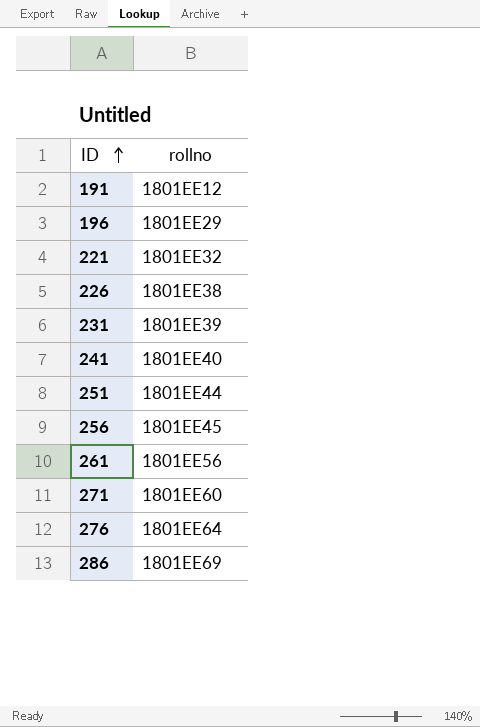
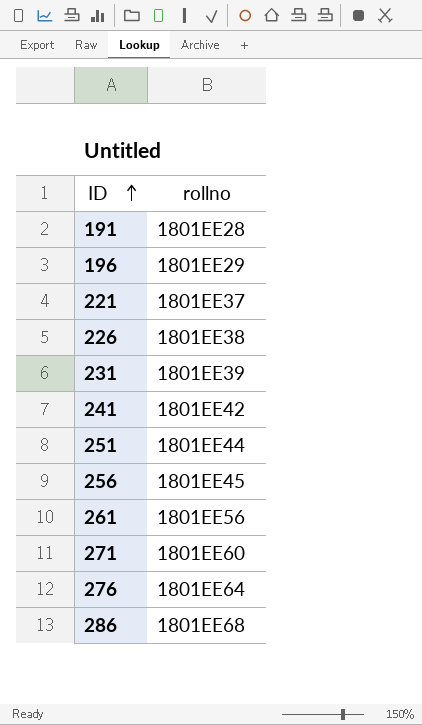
191 | rollno: 1801EE12 -> 1801EE28
221 | rollno: 1801EE32 -> 1801EE37
241 | rollno: 1801EE40 -> 1801EE42
286 | rollno: 1801EE69 -> 1801EE68

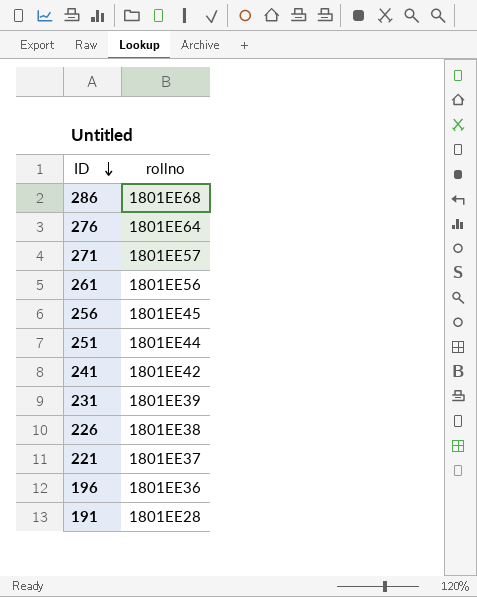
row order: ID ascending -> ID descending
271 | rollno: 1801EE60 -> 1801EE57
196 | rollno: 1801EE29 -> 1801EE36

